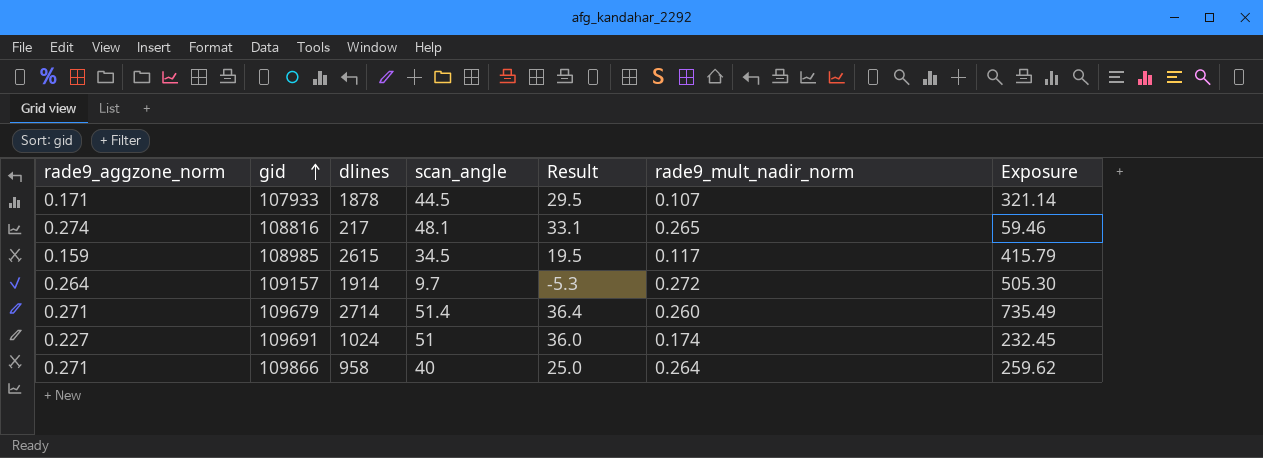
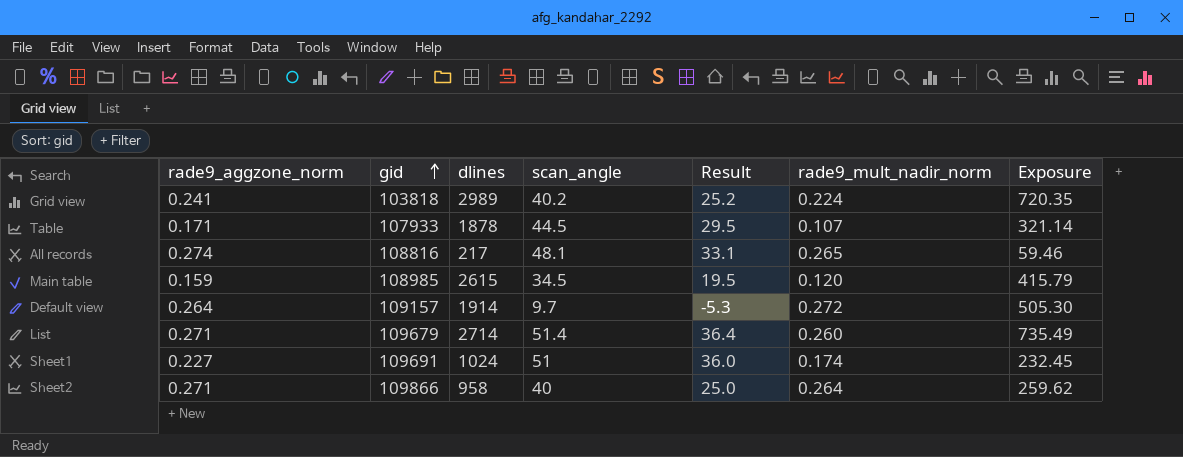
row 103818: none -> 0.241 | 2989 | 40.2 | 25.2 | 0.224 | 720.35
108985 | rade9_mult_nadir_norm: 0.117 -> 0.120

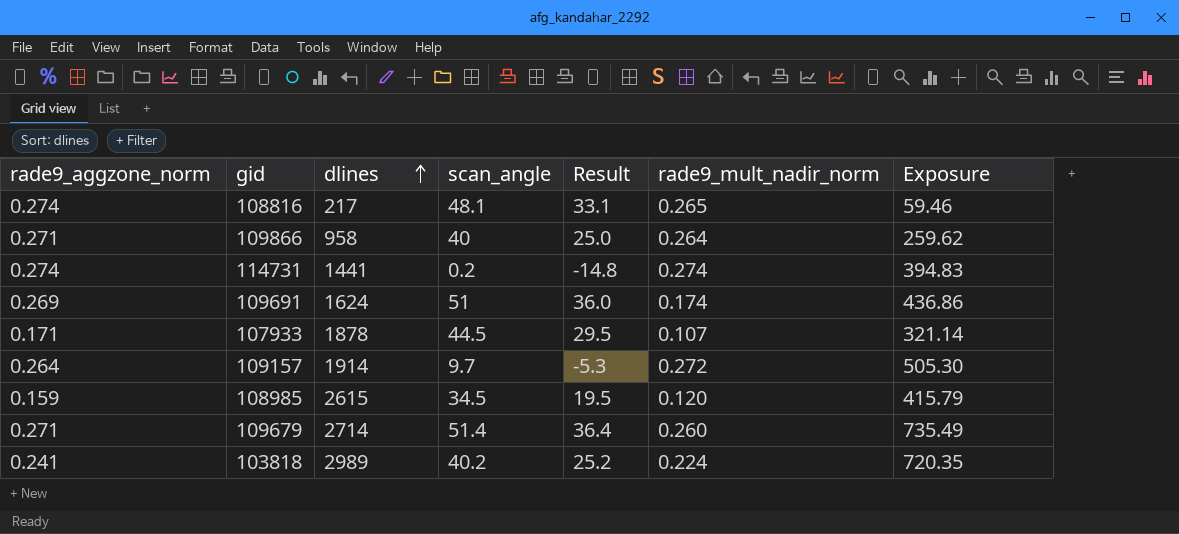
row order: gid ascending -> dlines ascending
row 114731: none -> 0.274 | 1441 | 0.2 | -14.8 | 0.274 | 394.83
109691 | rade9_aggzone_norm: 0.227 -> 0.269
109691 | dlines: 1024 -> 1624
109691 | Exposure: 232.45 -> 436.86

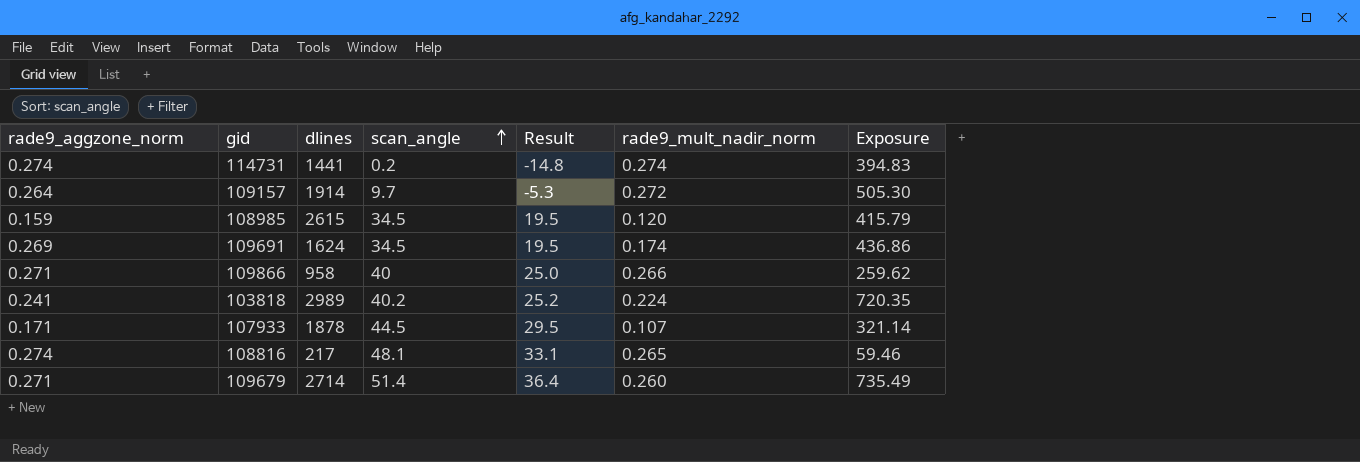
row order: dlines ascending -> scan_angle ascending
109691 | scan_angle: 51 -> 34.5
109691 | Result: 36.0 -> 19.5
109866 | rade9_mult_nadir_norm: 0.264 -> 0.266

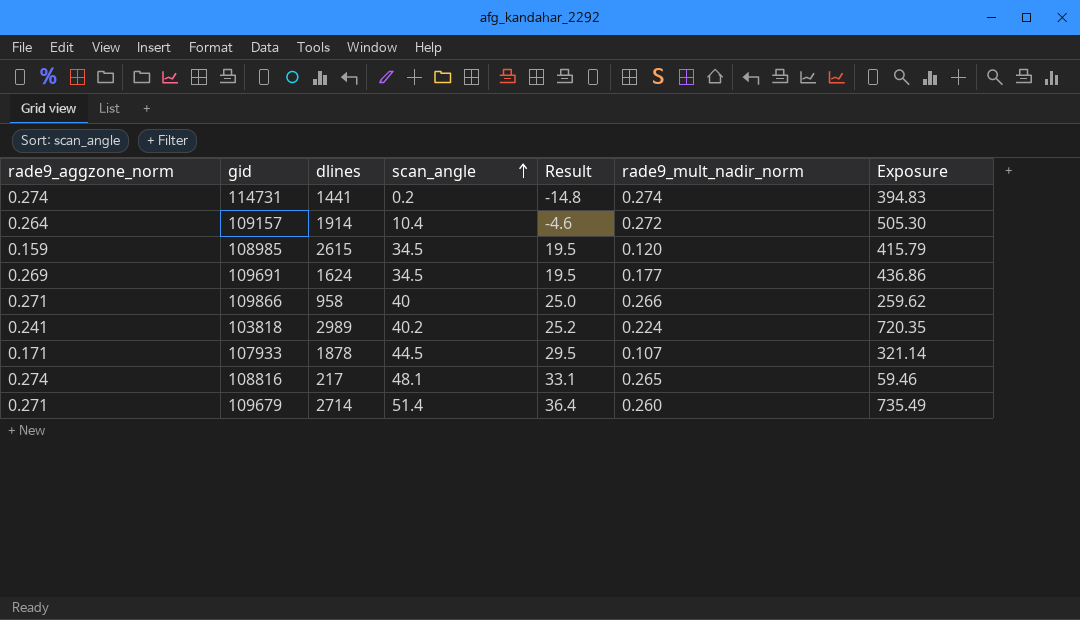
109157 | scan_angle: 9.7 -> 10.4
109157 | Result: -5.3 -> -4.6
109691 | rade9_mult_nadir_norm: 0.174 -> 0.177

